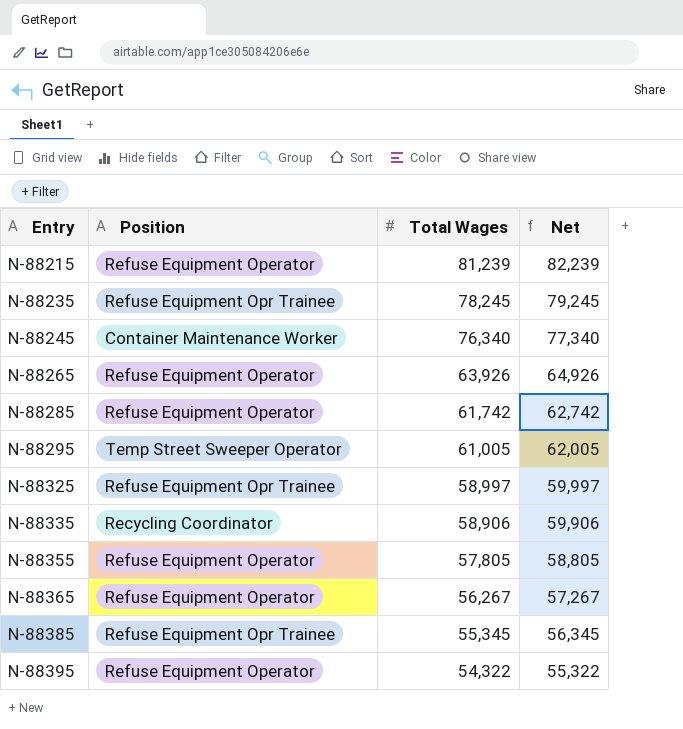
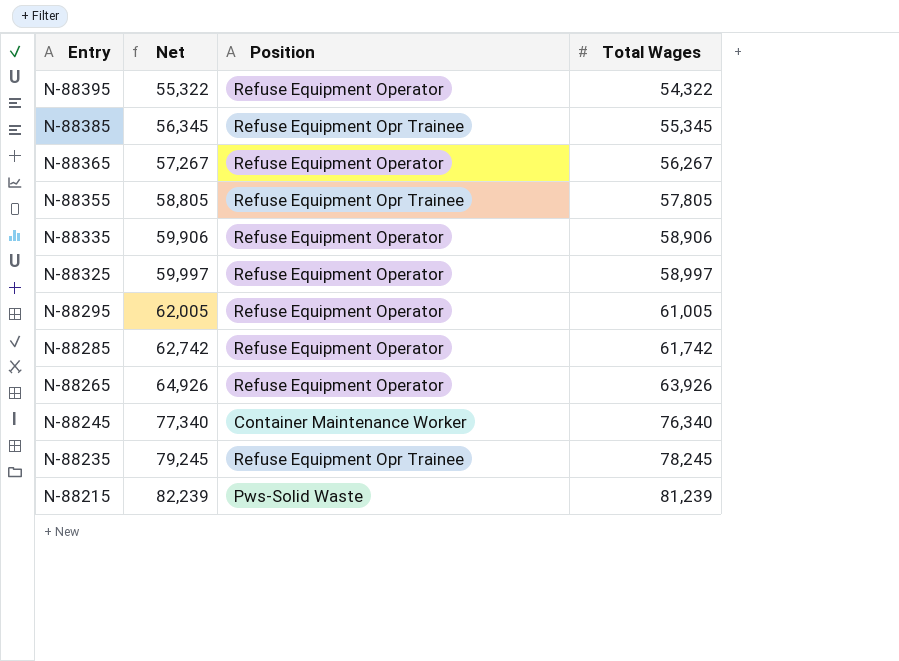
row order: Entry ascending -> Entry descending
column Net | position: 4 -> 2
N-88355 | Position: Refuse Equipment Operator -> Refuse Equipment Opr Trainee
N-88335 | Position: Recycling Coordinator -> Refuse Equipment Operator
N-88325 | Position: Refuse Equipment Opr Trainee -> Refuse Equipment Operator
N-88295 | Position: Temp Street Sweeper Operator -> Refuse Equipment Operator
N-88215 | Position: Refuse Equipment Operator -> Pws-Solid Waste

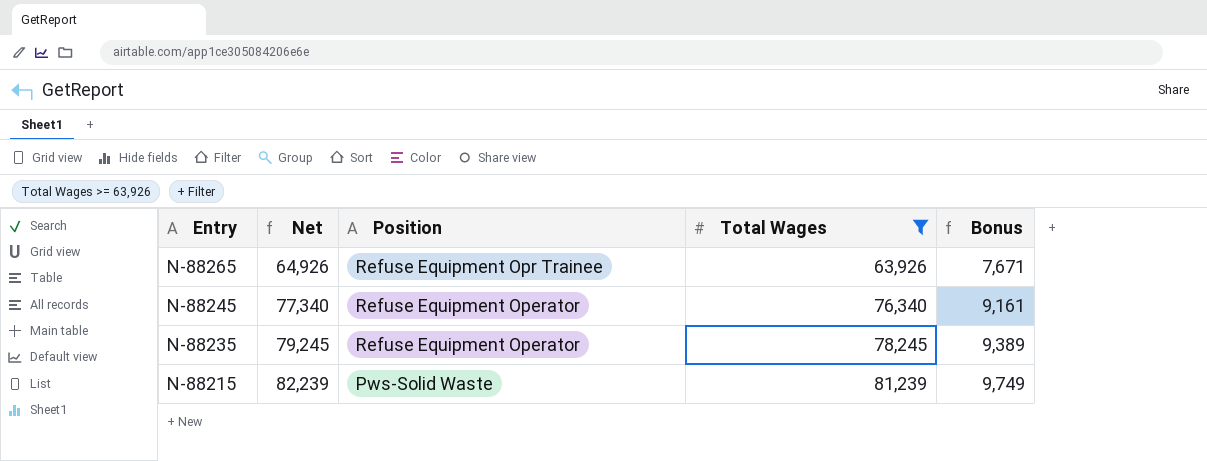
filter: none -> Total Wages >= 63,926
column Bonus | formula: none -> [Total Wages] * 0.12
N-88265 | Position: Refuse Equipment Operator -> Refuse Equipment Opr Trainee
N-88245 | Position: Container Maintenance Worker -> Refuse Equipment Operator
N-88235 | Position: Refuse Equipment Opr Trainee -> Refuse Equipment Operator

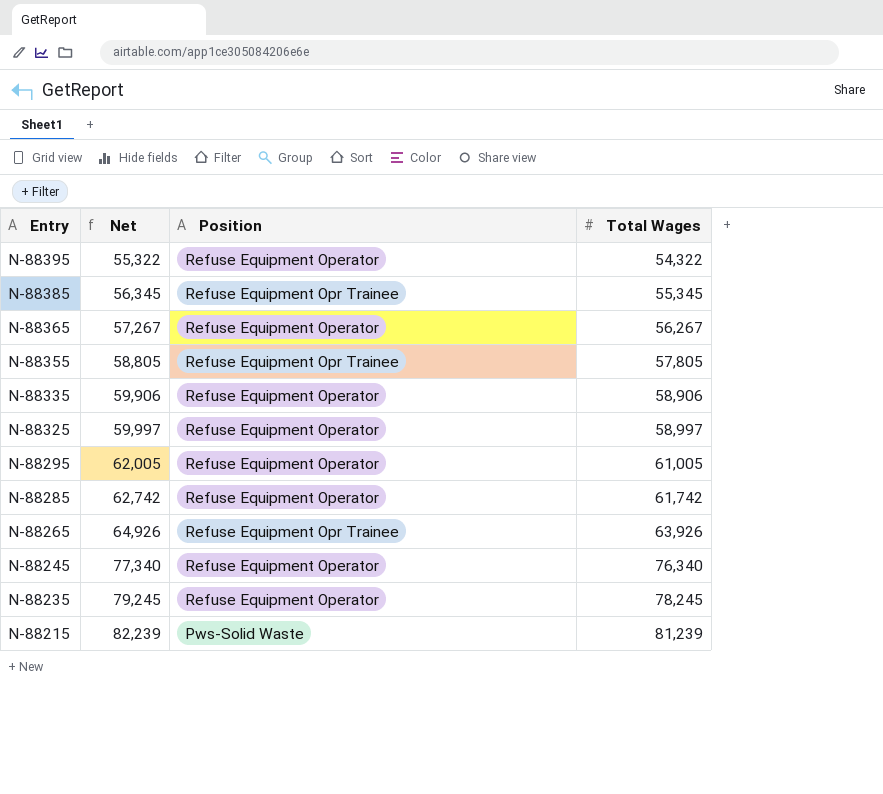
filter: Total Wages >= 63,926 -> none
column Bonus | formula: [Total Wages] * 0.12 -> none

